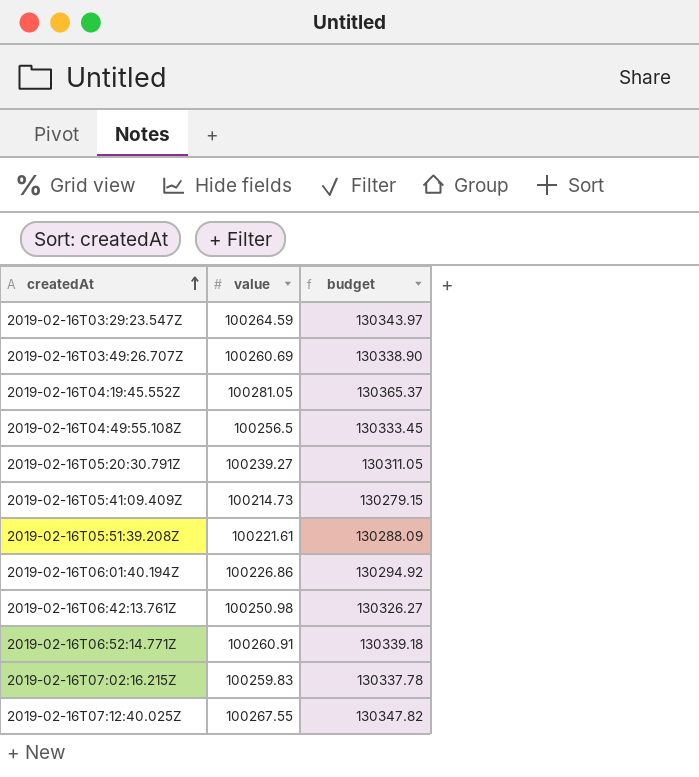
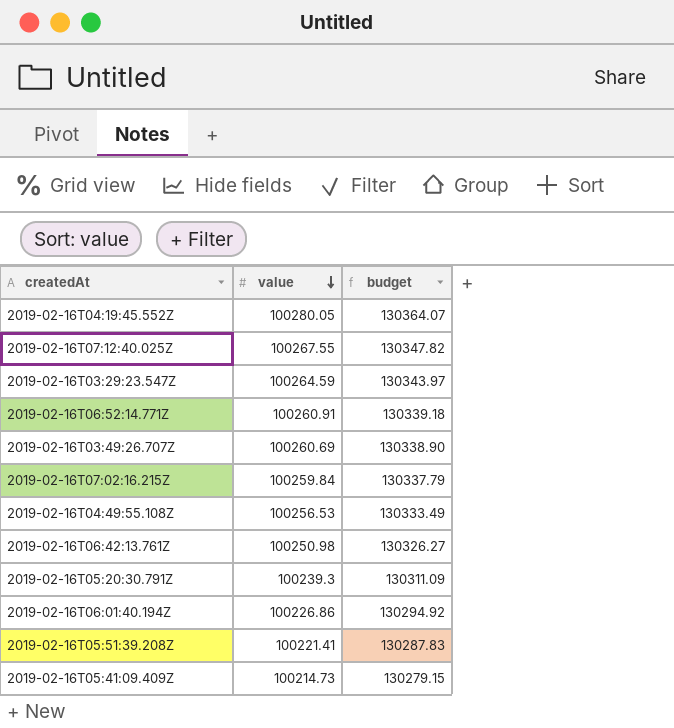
row order: createdAt ascending -> value descending
2019-02-16T04:19:45.552Z | value: 100281.05 -> 100280.05
2019-02-16T04:19:45.552Z | budget: 130365.37 -> 130364.07
2019-02-16T07:02:16.215Z | value: 100259.83 -> 100259.84
2019-02-16T07:02:16.215Z | budget: 130337.78 -> 130337.79
2019-02-16T04:49:55.108Z | value: 100256.5 -> 100256.53
2019-02-16T04:49:55.108Z | budget: 130333.45 -> 130333.49
2019-02-16T05:20:30.791Z | value: 100239.27 -> 100239.3
2019-02-16T05:20:30.791Z | budget: 130311.05 -> 130311.09
2019-02-16T05:51:39.208Z | value: 100221.61 -> 100221.41
2019-02-16T05:51:39.208Z | budget: 130288.09 -> 130287.83

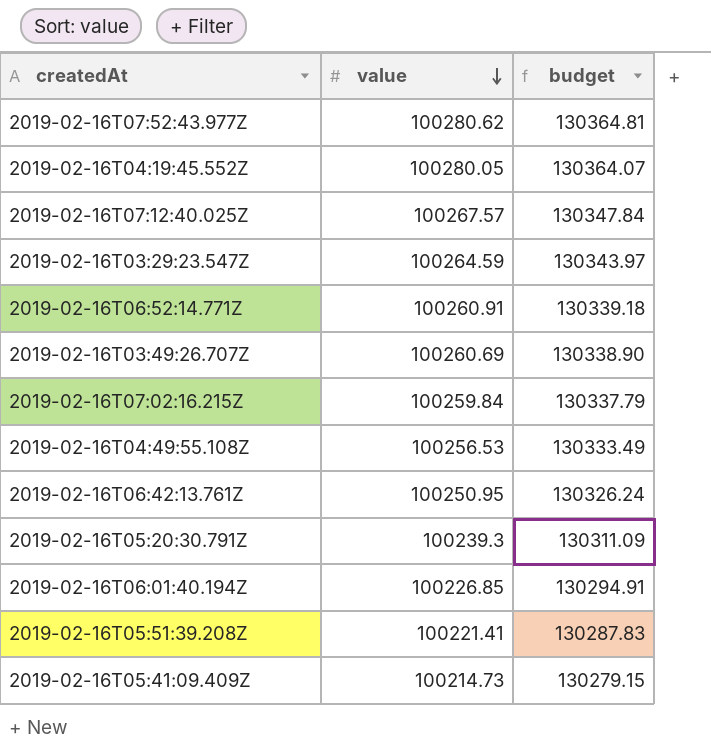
row 2019-02-16T07:52:43.977Z: none -> 100280.62 | 130364.81
2019-02-16T07:12:40.025Z | value: 100267.55 -> 100267.57
2019-02-16T07:12:40.025Z | budget: 130347.82 -> 130347.84
2019-02-16T06:42:13.761Z | value: 100250.98 -> 100250.95
2019-02-16T06:42:13.761Z | budget: 130326.27 -> 130326.24
2019-02-16T06:01:40.194Z | value: 100226.86 -> 100226.85
2019-02-16T06:01:40.194Z | budget: 130294.92 -> 130294.91

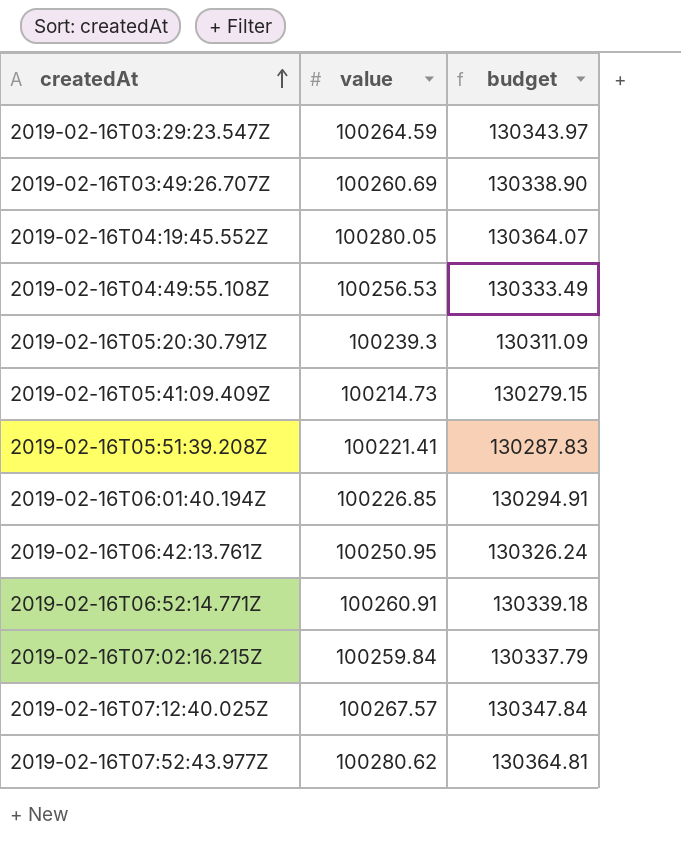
row order: value descending -> createdAt ascending

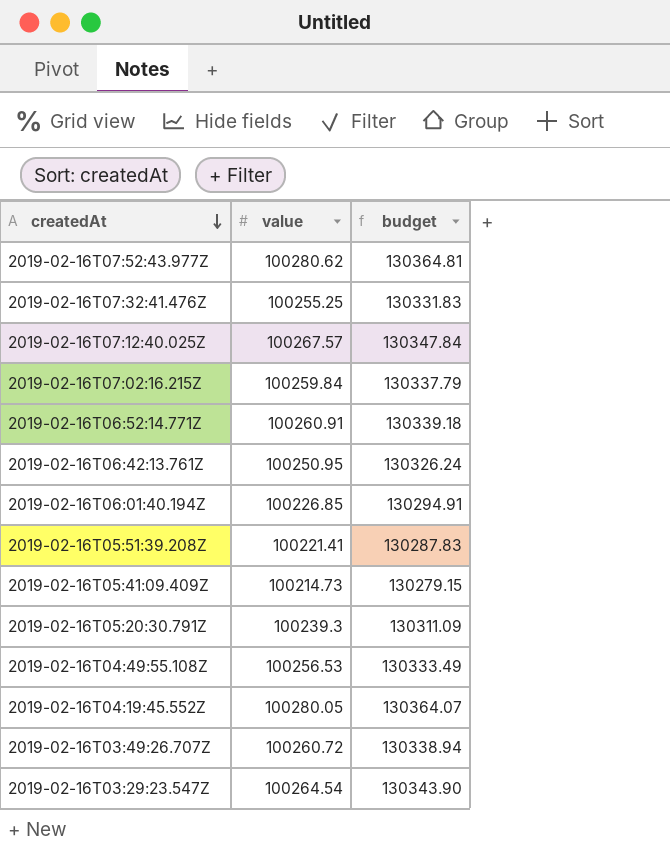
row order: createdAt ascending -> createdAt descending
row 2019-02-16T07:32:41.476Z: none -> 100255.25 | 130331.83
2019-02-16T03:49:26.707Z | value: 100260.69 -> 100260.72
2019-02-16T03:49:26.707Z | budget: 130338.90 -> 130338.94
2019-02-16T03:29:23.547Z | value: 100264.59 -> 100264.54
2019-02-16T03:29:23.547Z | budget: 130343.97 -> 130343.90

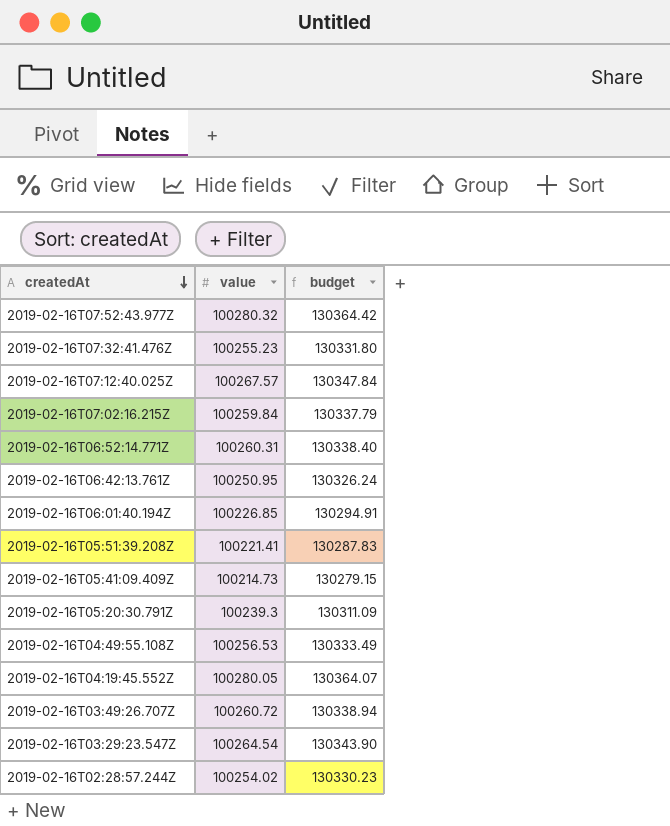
2019-02-16T07:52:43.977Z | value: 100280.62 -> 100280.32
2019-02-16T07:52:43.977Z | budget: 130364.81 -> 130364.42
2019-02-16T07:32:41.476Z | value: 100255.25 -> 100255.23
2019-02-16T07:32:41.476Z | budget: 130331.83 -> 130331.80
2019-02-16T06:52:14.771Z | value: 100260.91 -> 100260.31
2019-02-16T06:52:14.771Z | budget: 130339.18 -> 130338.40
row 2019-02-16T02:28:57.244Z: none -> 100254.02 | 130330.23

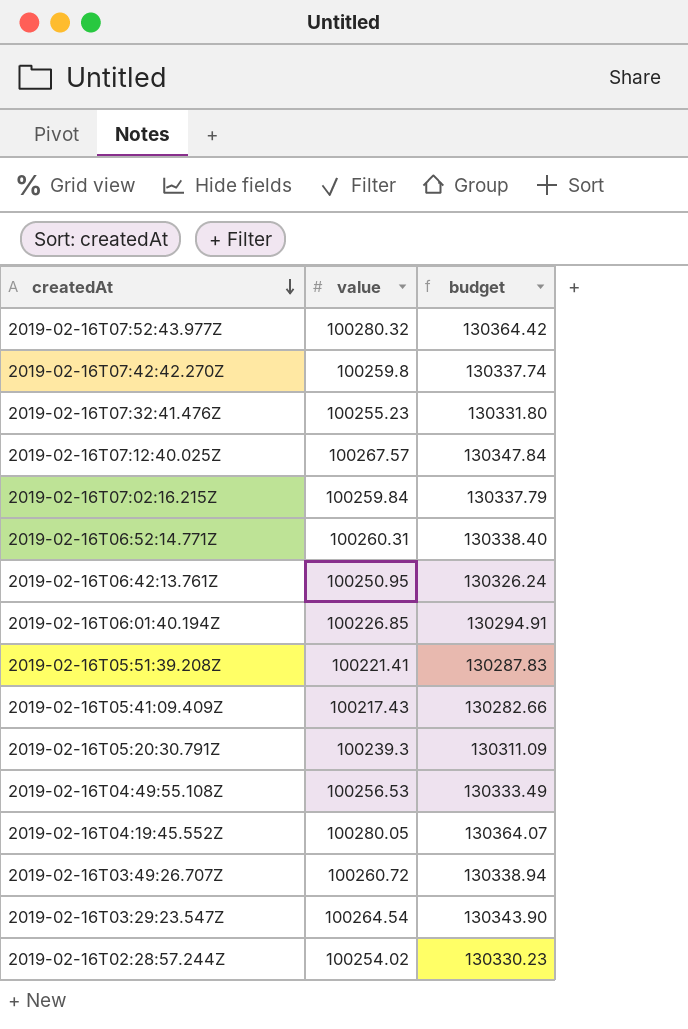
row 2019-02-16T07:42:42.270Z: none -> 100259.8 | 130337.74
2019-02-16T05:41:09.409Z | value: 100214.73 -> 100217.43
2019-02-16T05:41:09.409Z | budget: 130279.15 -> 130282.66

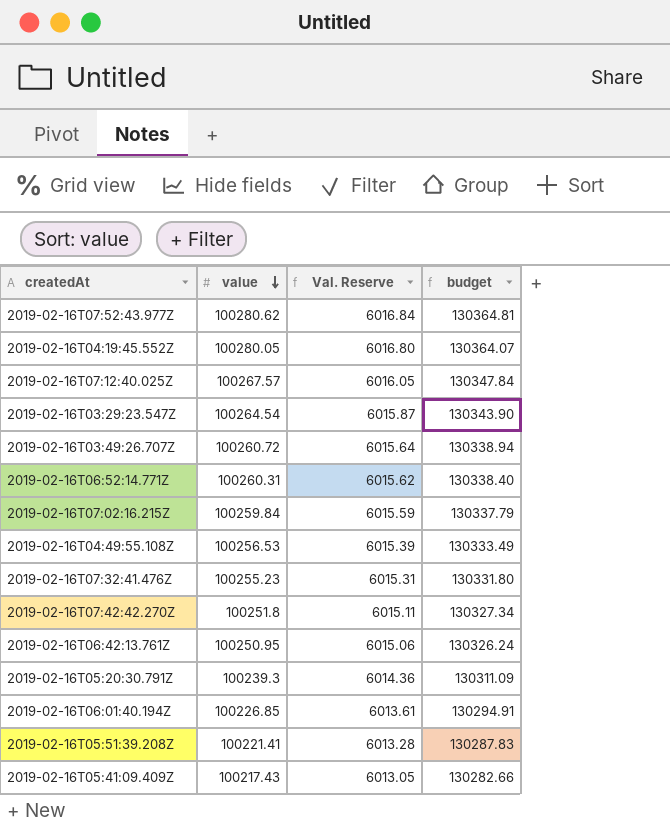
row order: createdAt descending -> value descending
column Val. Reserve | formula: none -> [value] * 0.06
row 2019-02-16T02:28:57.244Z: 100254.02 | 130330.23 -> none
2019-02-16T07:52:43.977Z | value: 100280.32 -> 100280.62
2019-02-16T07:52:43.977Z | budget: 130364.42 -> 130364.81
2019-02-16T07:42:42.270Z | value: 100259.8 -> 100251.8
2019-02-16T07:42:42.270Z | budget: 130337.74 -> 130327.34

